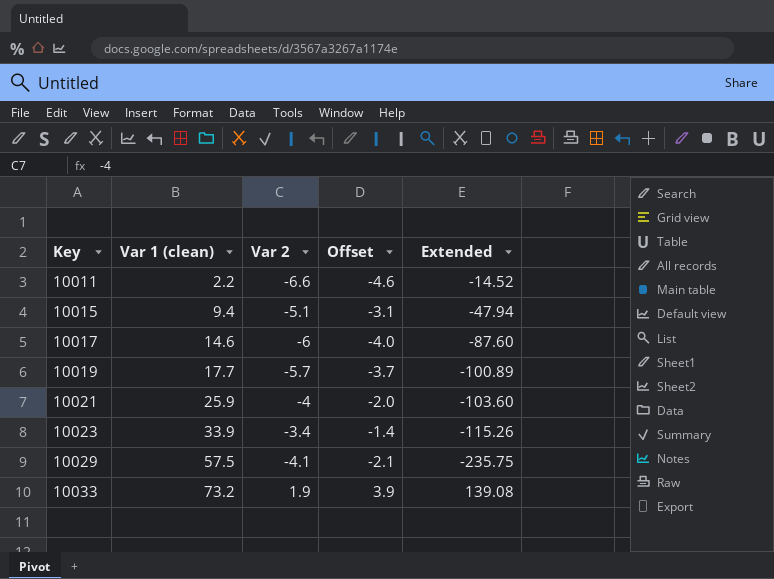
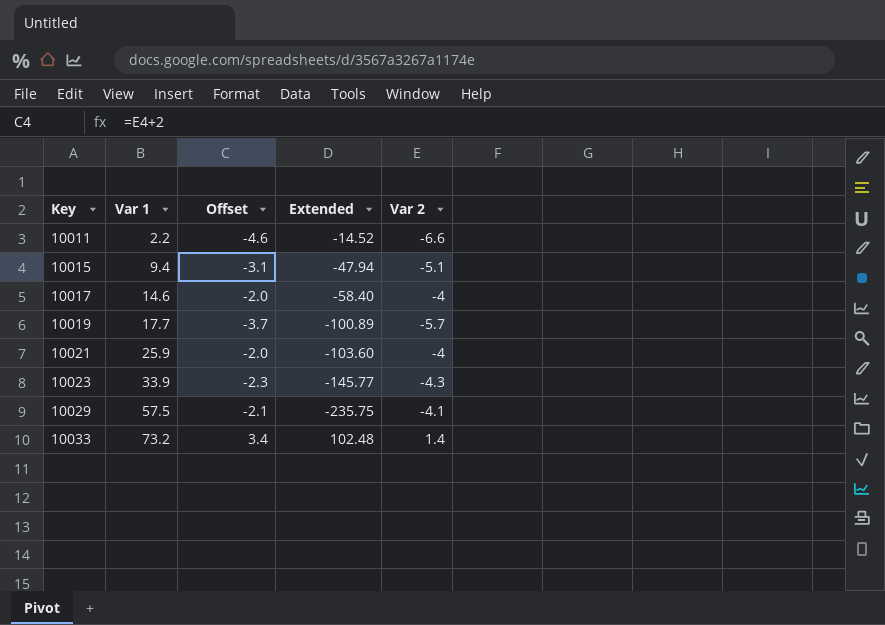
column name: Var 1 (clean) -> Var 1
column Var 2 | position: 3 -> 5
10017 | Offset: -4.0 -> -2.0
10017 | Extended: -87.60 -> -58.40
10017 | Var 2: -6 -> -4
10023 | Offset: -1.4 -> -2.3
10023 | Extended: -115.26 -> -145.77
10023 | Var 2: -3.4 -> -4.3
10033 | Offset: 3.9 -> 3.4
10033 | Extended: 139.08 -> 102.48
10033 | Var 2: 1.9 -> 1.4

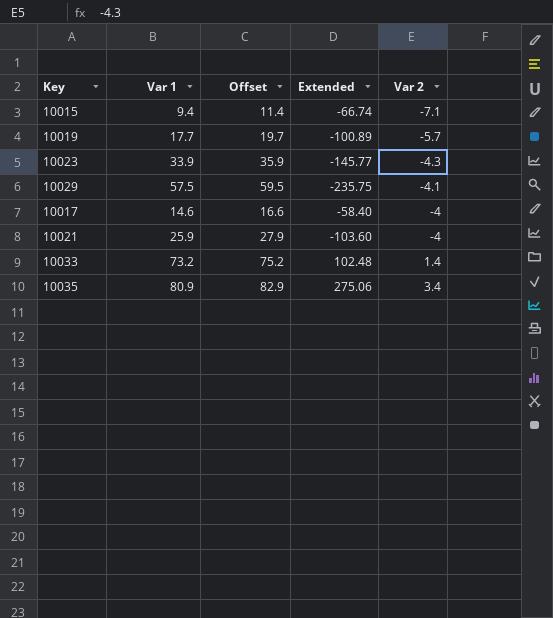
row order: Key ascending -> Var 2 ascending
column Offset | formula: [Var 2] + 2 -> [Var 1] + 2
row 10011: 2.2 | -4.6 | -14.52 | -6.6 -> none
10015 | Extended: -47.94 -> -66.74
10015 | Var 2: -5.1 -> -7.1
row 10035: none -> 80.9 | 82.9 | 275.06 | 3.4

